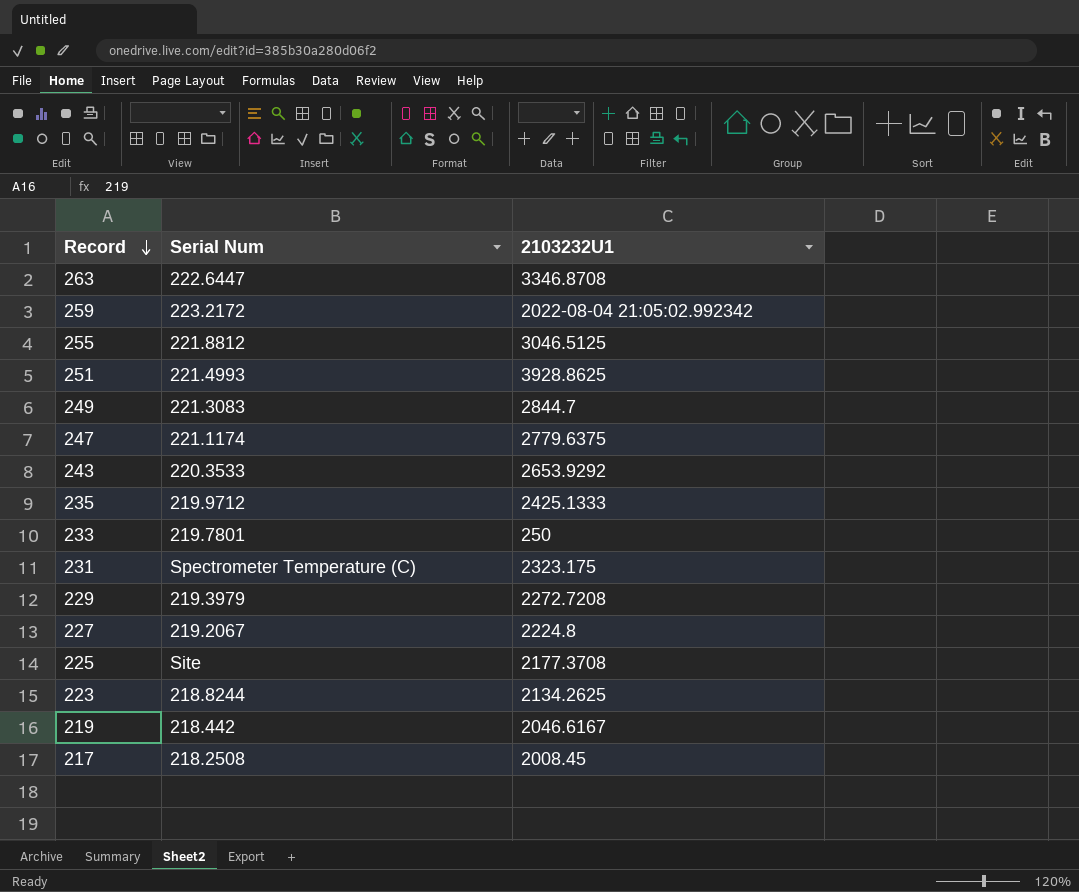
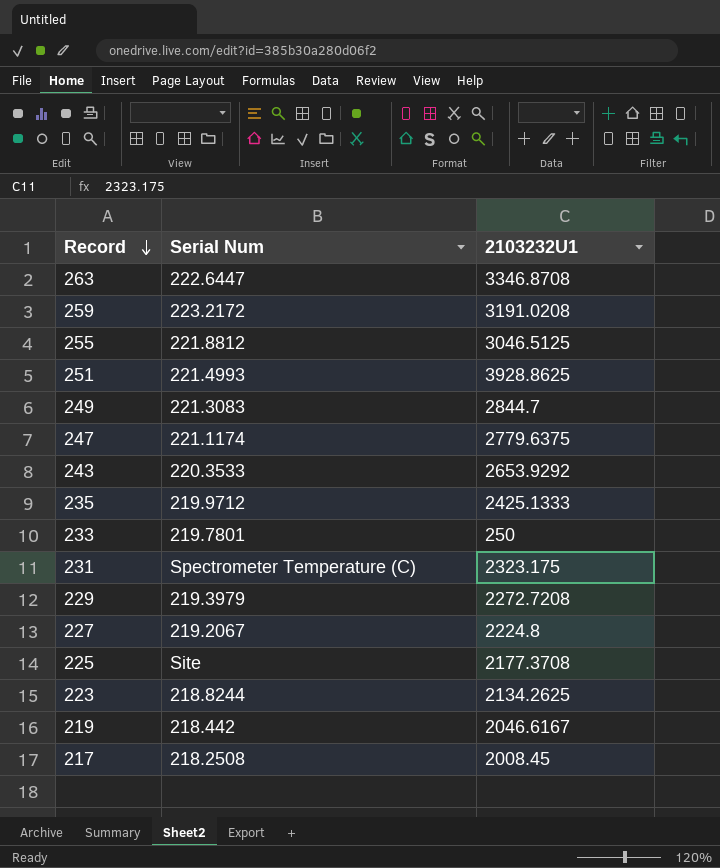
259 | 2103232U1: 2022-08-04 21:05:02.992342 -> 3191.0208

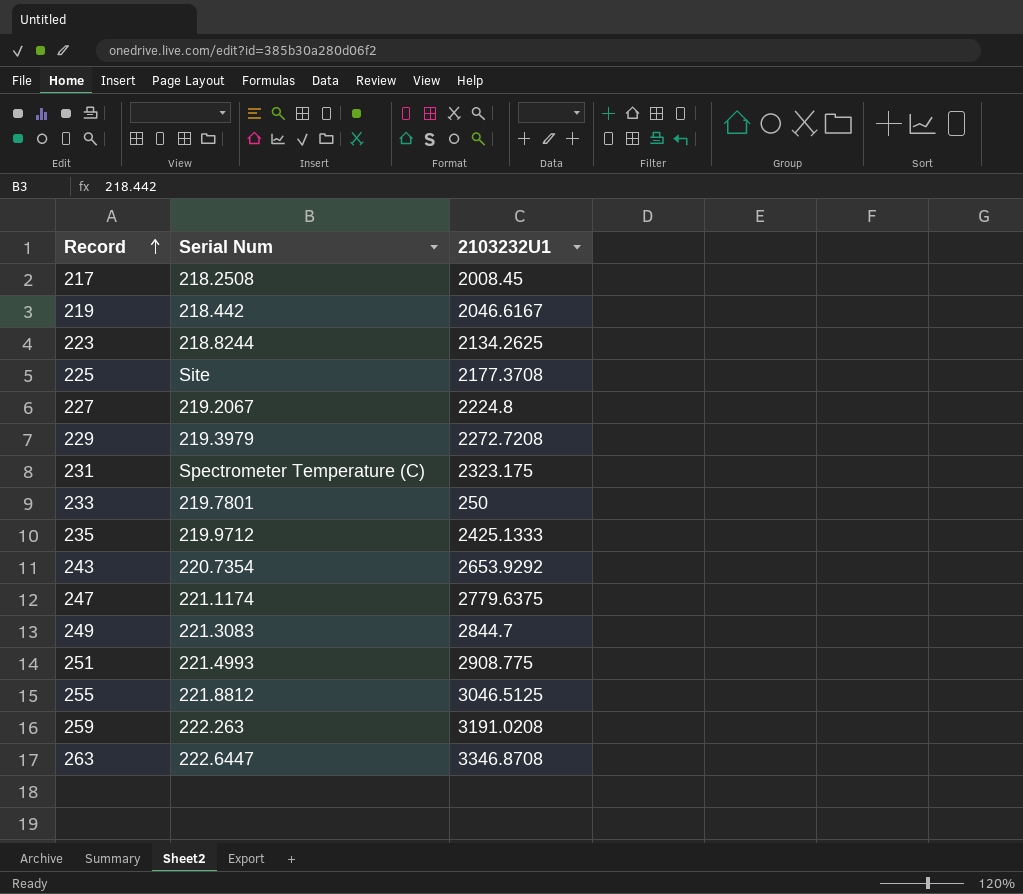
row order: Record descending -> Record ascending
243 | Serial Num: 220.3533 -> 220.7354
251 | 2103232U1: 3928.8625 -> 2908.775
259 | Serial Num: 223.2172 -> 222.263

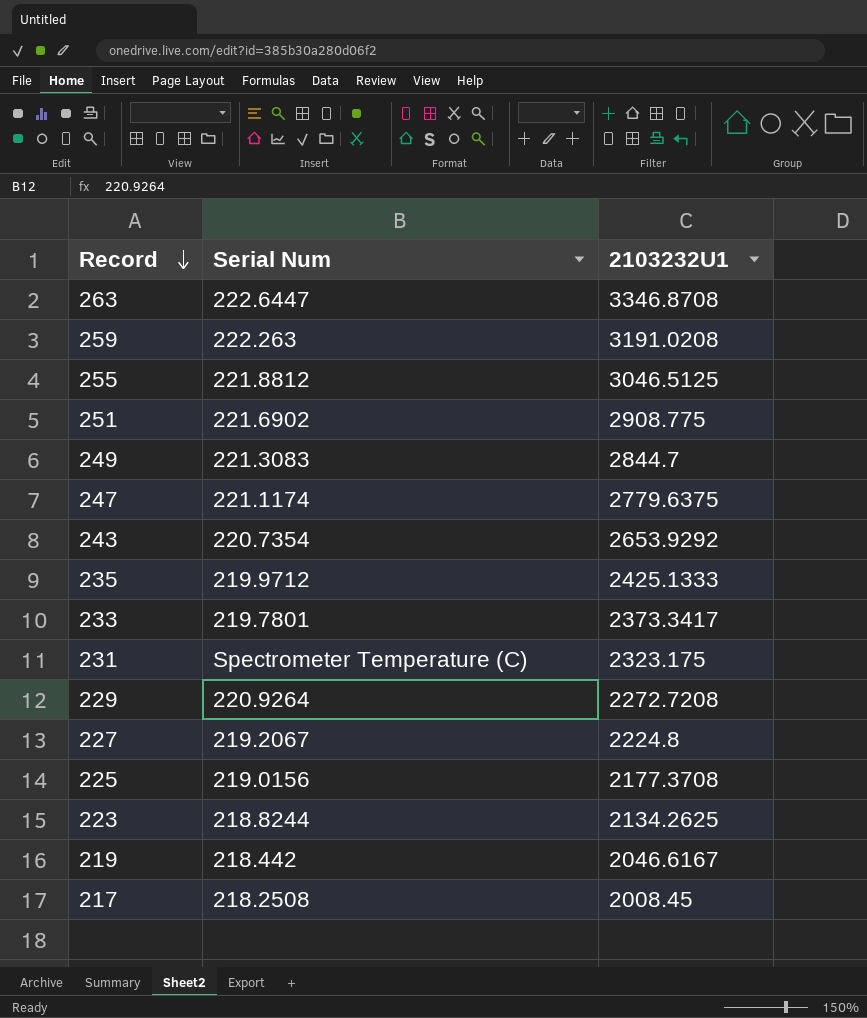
row order: Record ascending -> Record descending
251 | Serial Num: 221.4993 -> 221.6902
233 | 2103232U1: 250 -> 2373.3417
229 | Serial Num: 219.3979 -> 220.9264
225 | Serial Num: Site -> 219.0156

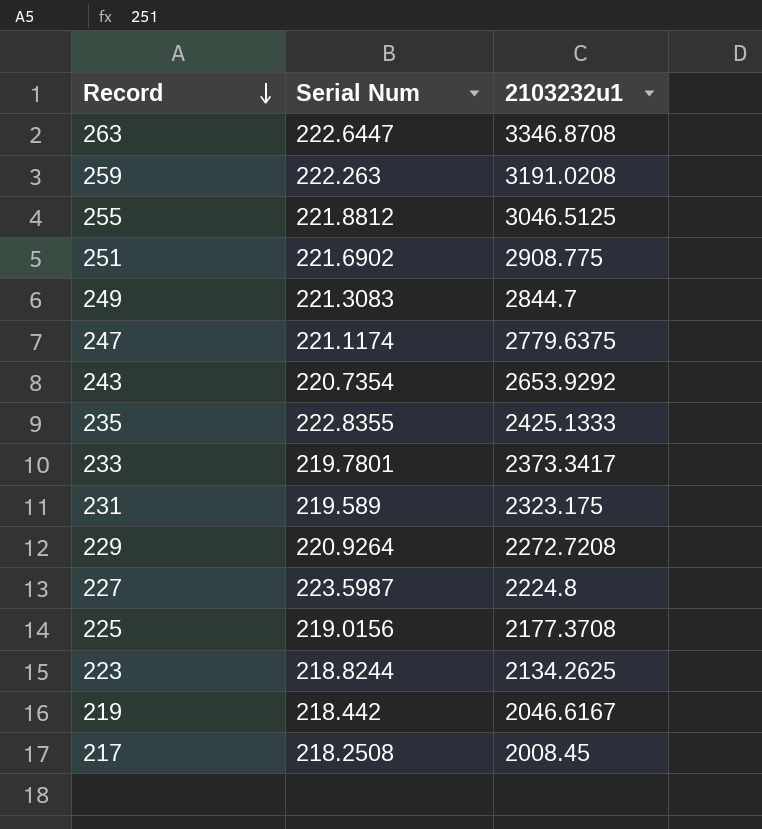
column name: 2103232U1 -> 2103232u1
235 | Serial Num: 219.9712 -> 222.8355
231 | Serial Num: Spectrometer Temperature (C) -> 219.589
227 | Serial Num: 219.2067 -> 223.5987

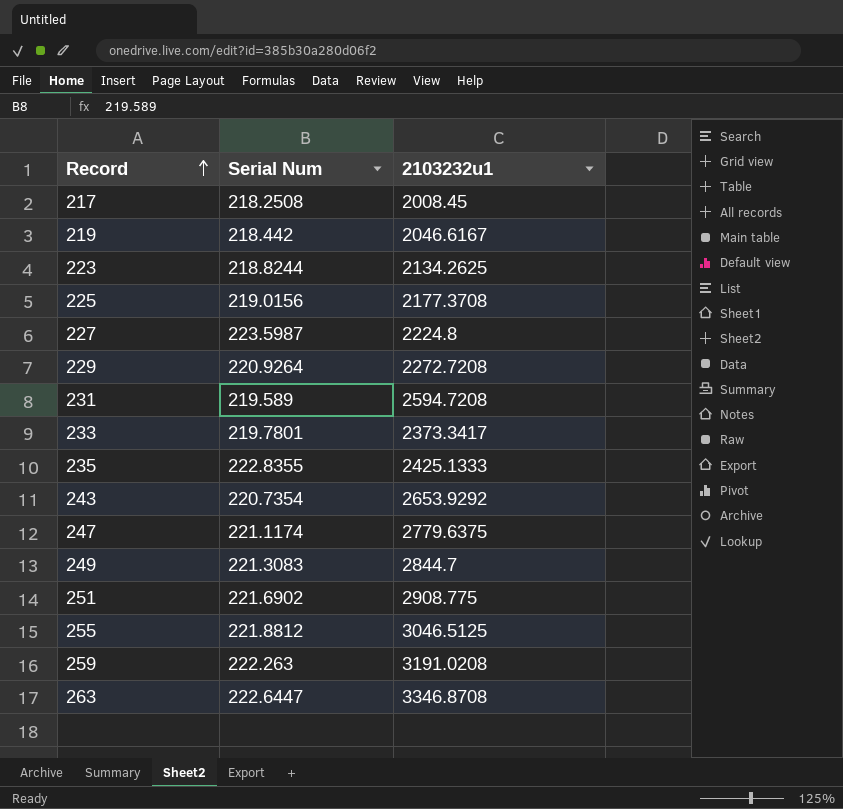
row order: Record descending -> Record ascending
231 | 2103232u1: 2323.175 -> 2594.7208

